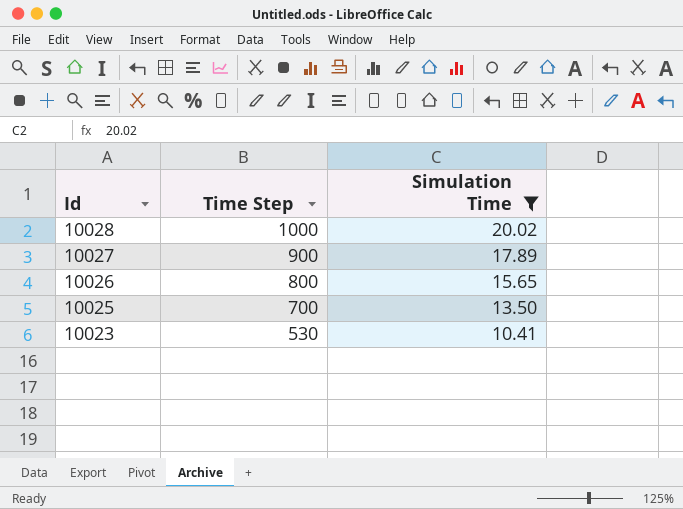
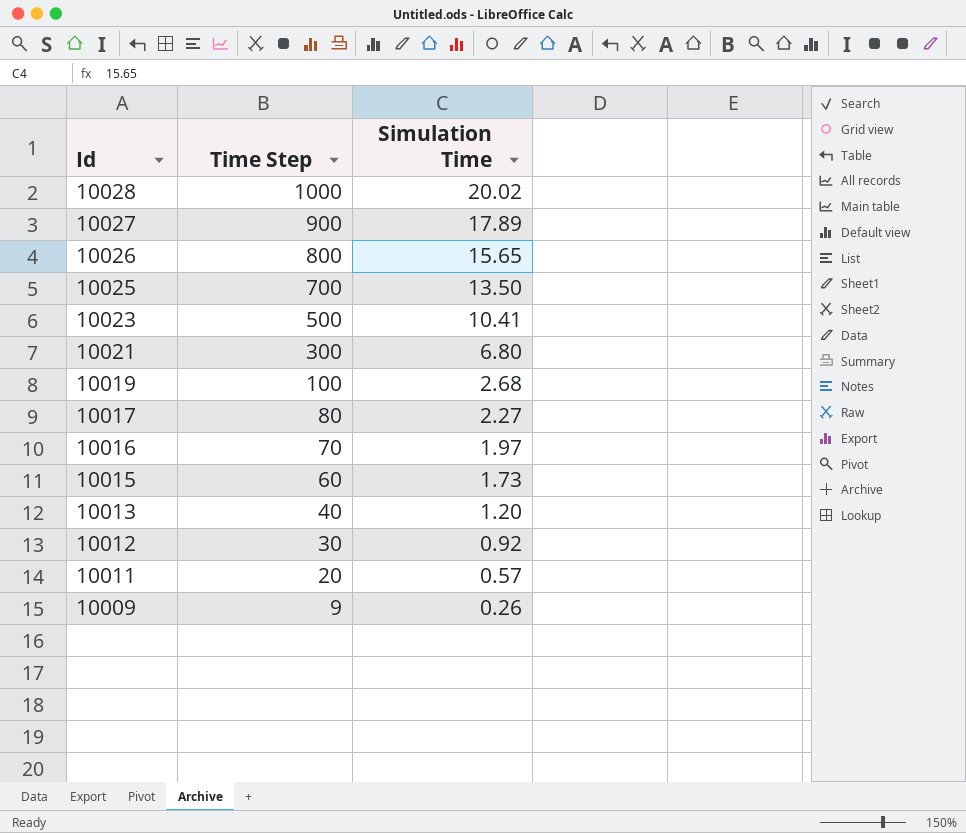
filter: Simulation Time >= 10.41 -> none
10023 | Time Step: 530 -> 500

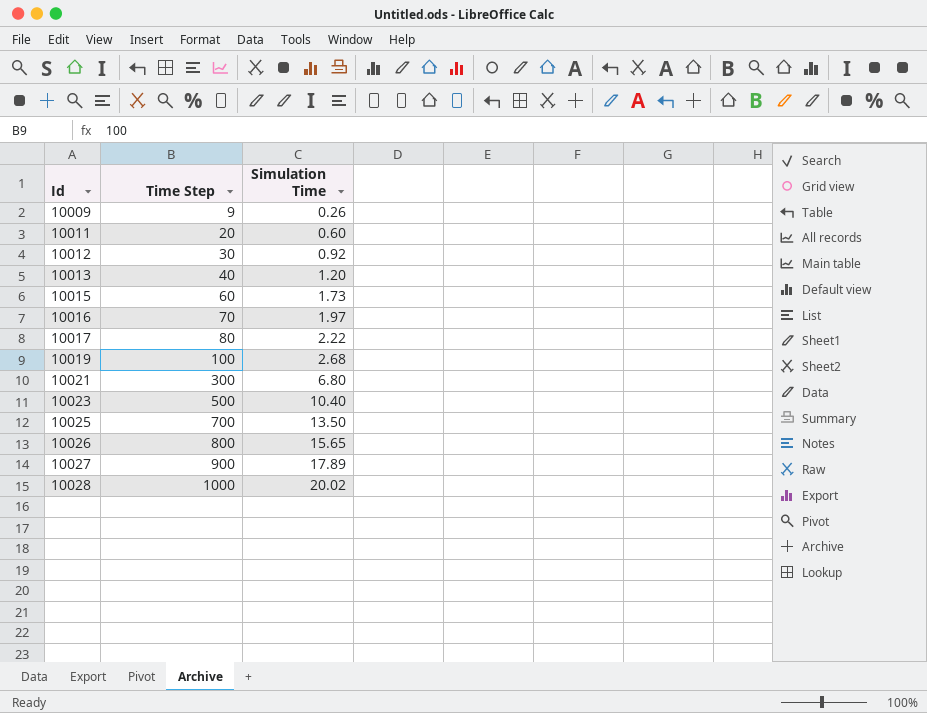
row order: Id descending -> Id ascending
10011 | Simulation Time: 0.57 -> 0.60
10017 | Simulation Time: 2.27 -> 2.22
10023 | Simulation Time: 10.41 -> 10.40

